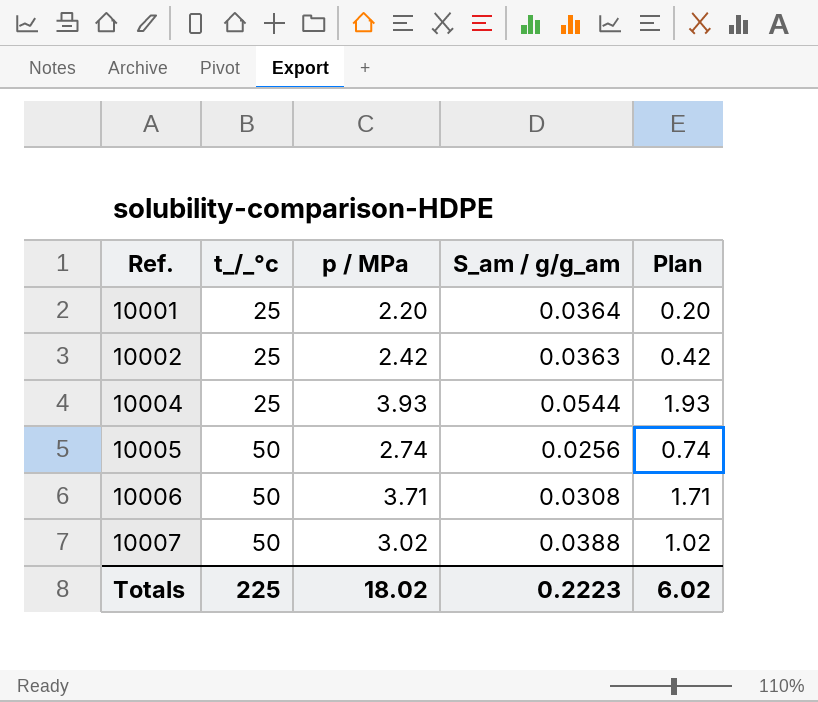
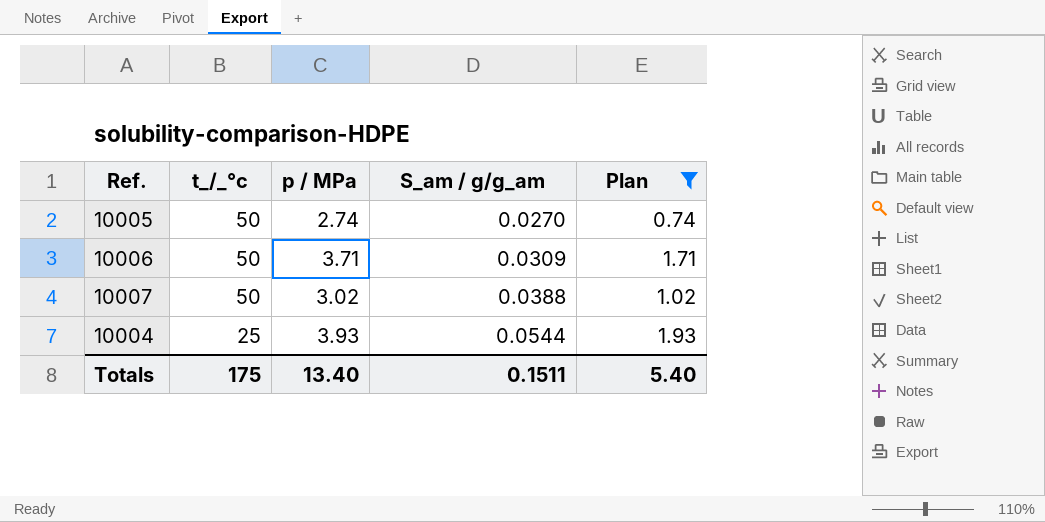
filter: none -> Plan >= 0.74
row order: Ref. ascending -> t_/_°c descending
10005 | S_am / g/g_am: 0.0256 -> 0.0270
10006 | S_am / g/g_am: 0.0308 -> 0.0309
Totals | t_/_°c: 225 -> 175
Totals | p / MPa: 18.02 -> 13.40
Totals | S_am / g/g_am: 0.2223 -> 0.1511
Totals | Plan: 6.02 -> 5.40

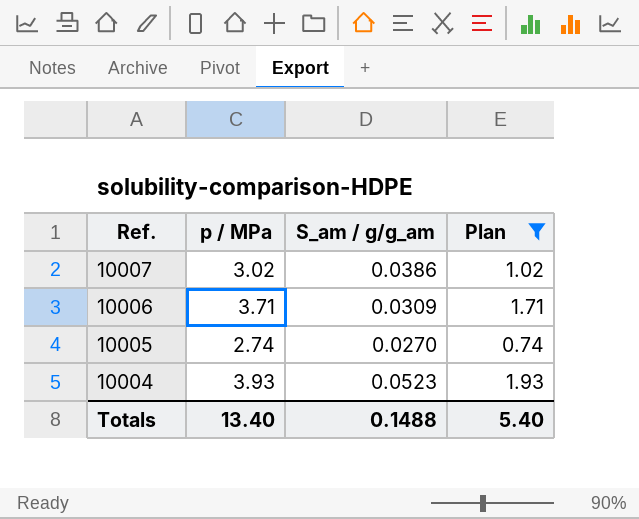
row order: t_/_°c descending -> Ref. descending
column t_/_°c | position: 2 -> none
10007 | S_am / g/g_am: 0.0388 -> 0.0386
10004 | S_am / g/g_am: 0.0544 -> 0.0523
Totals | S_am / g/g_am: 0.1511 -> 0.1488

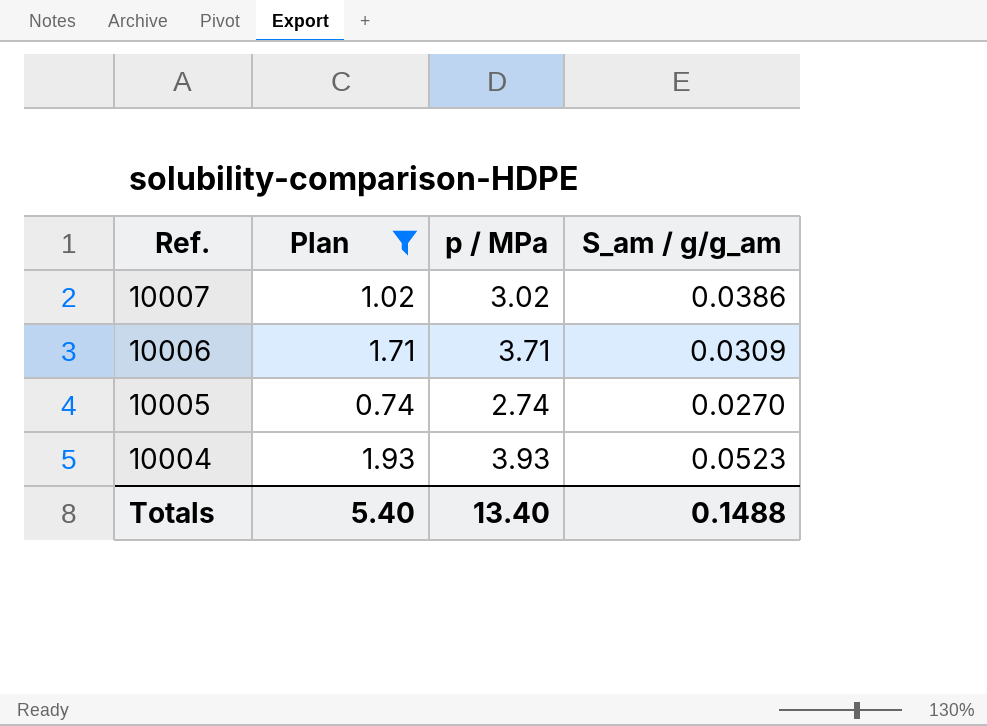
column Plan | position: 4 -> 2

